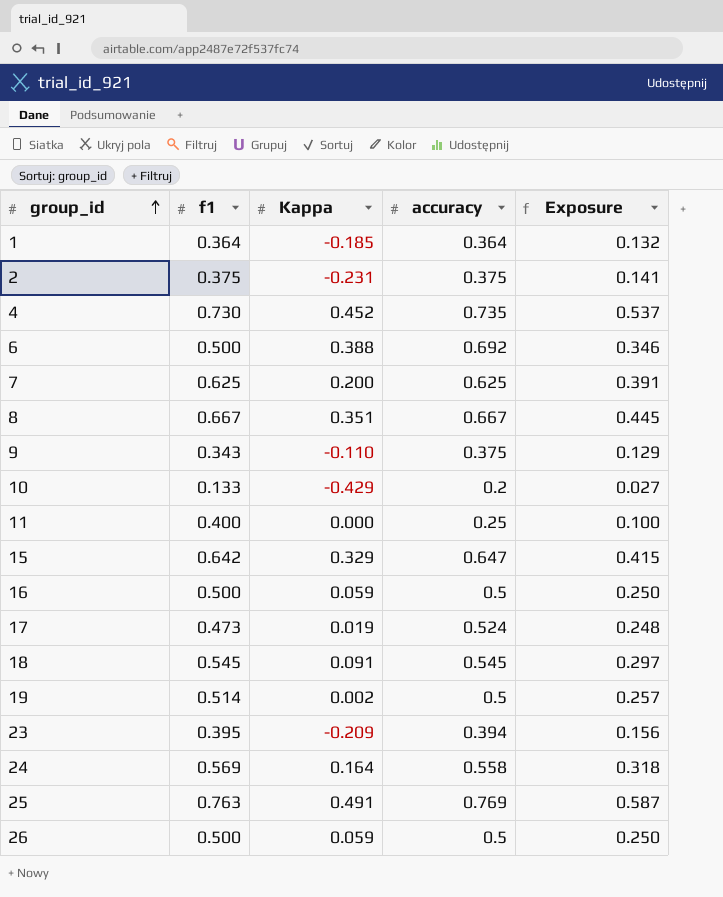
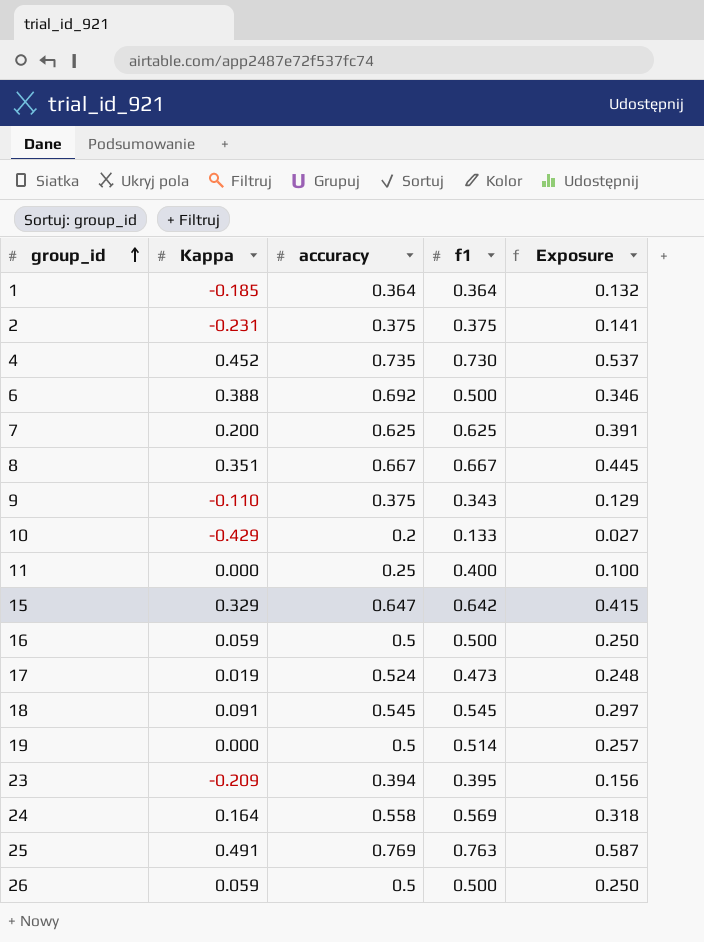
column f1 | position: 2 -> 4
19 | Kappa: 0.002 -> 0.000

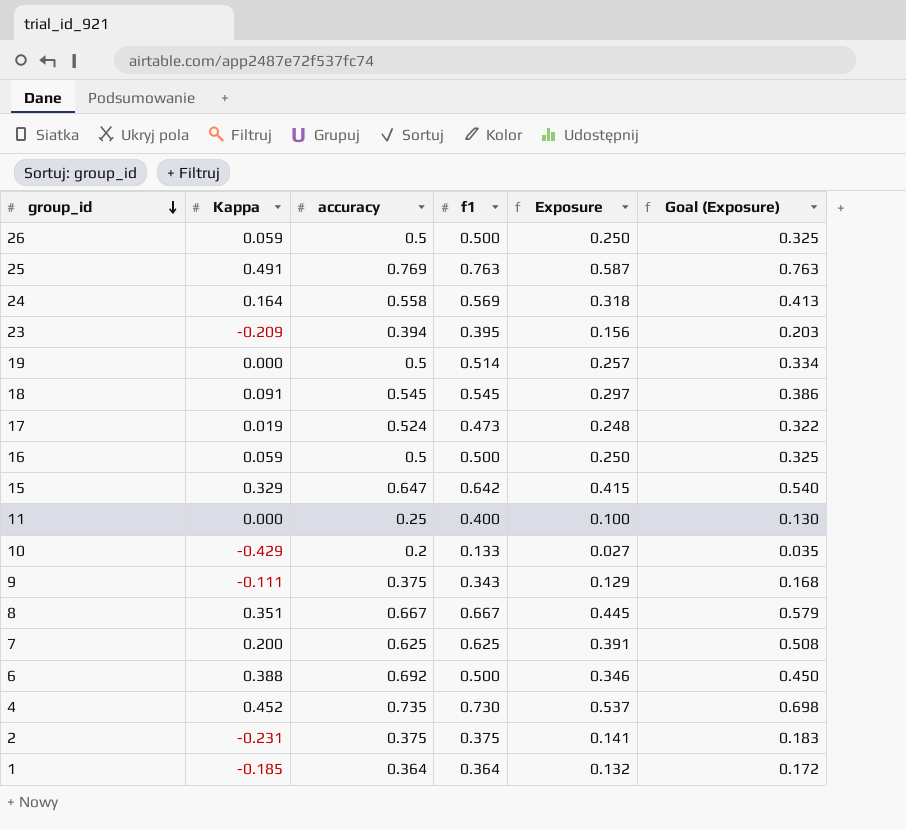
row order: group_id ascending -> group_id descending
column Goal (Exposure) | formula: none -> [Exposure] * 1.3
9 | Kappa: -0.110 -> -0.111

